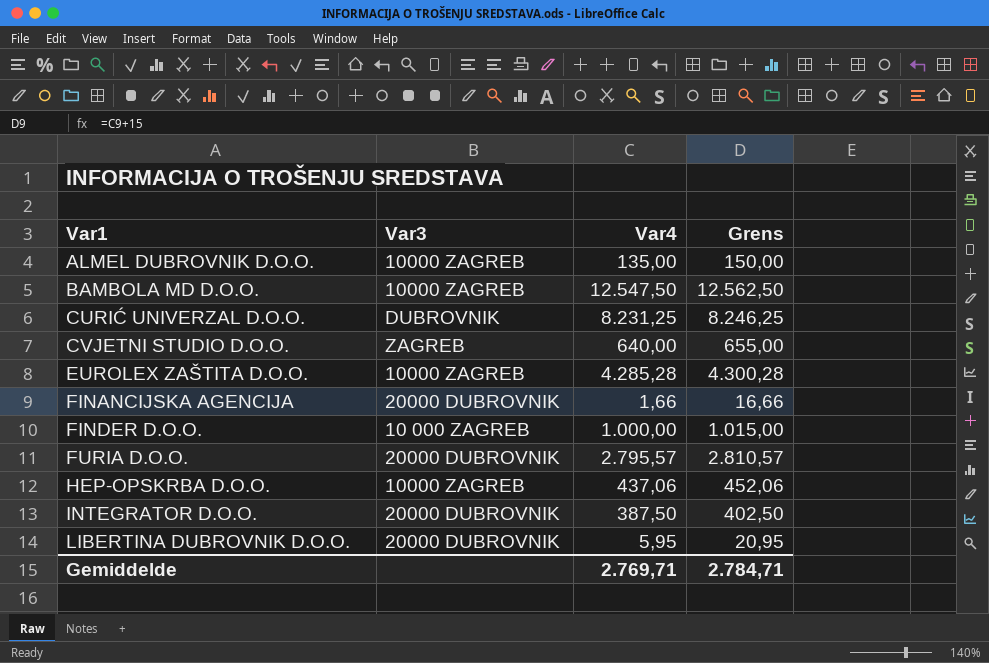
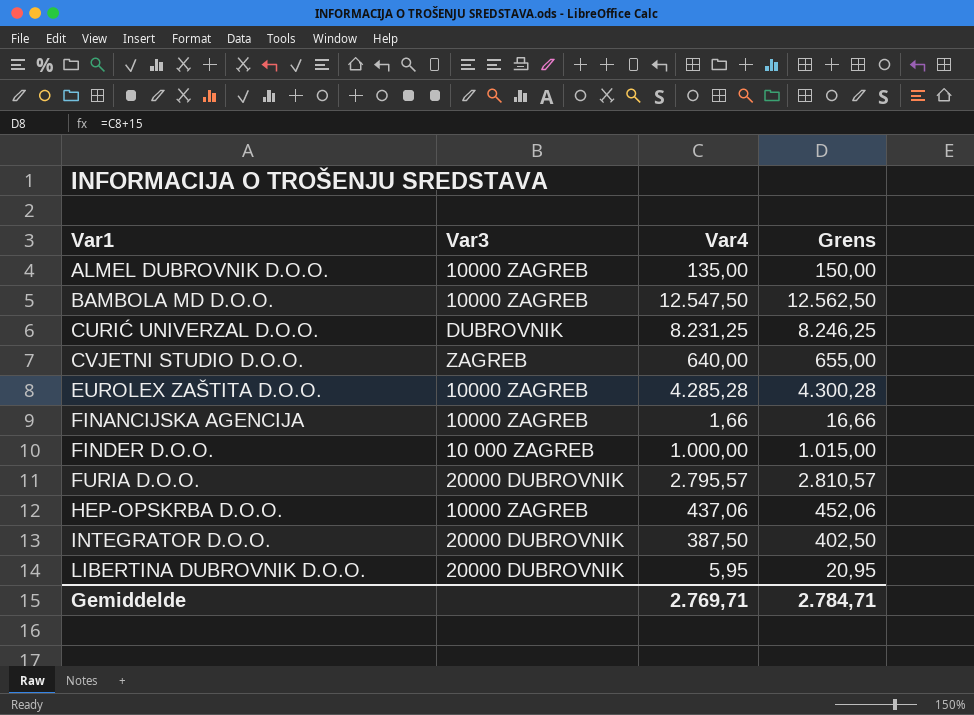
FINANCIJSKA AGENCIJA | Var3: 20000 DUBROVNIK -> 10000 ZAGREB

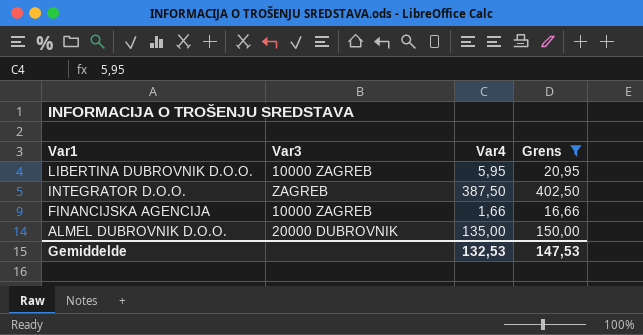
filter: none -> Grens <= 402,50
row order: Var1 ascending -> Var1 descending
LIBERTINA DUBROVNIK D.O.O. | Var3: 20000 DUBROVNIK -> 10000 ZAGREB
INTEGRATOR D.O.O. | Var3: 20000 DUBROVNIK -> ZAGREB
ALMEL DUBROVNIK D.O.O. | Var3: 10000 ZAGREB -> 20000 DUBROVNIK
Gemiddelde | Var4: 2.769,71 -> 132,53
Gemiddelde | Grens: 2.784,71 -> 147,53

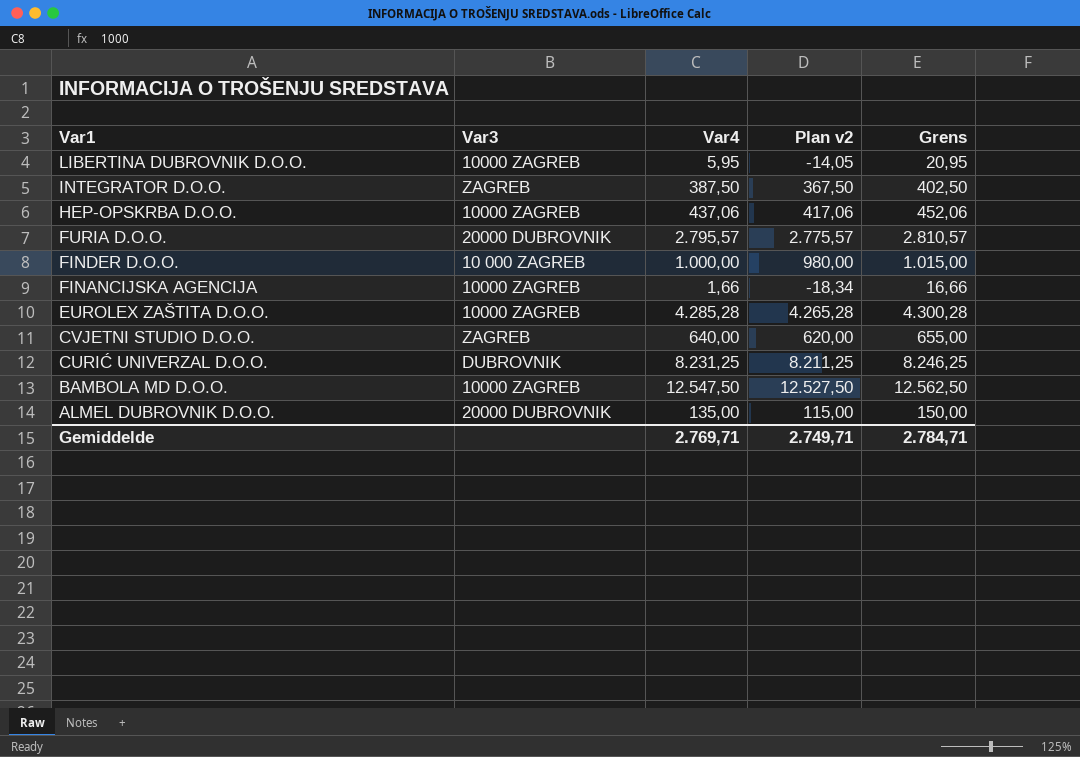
filter: Grens <= 402,50 -> none
column Plan v2 | formula: none -> [Var4] - 20
Gemiddelde | Var4: 132,53 -> 2.769,71
Gemiddelde | Grens: 147,53 -> 2.784,71

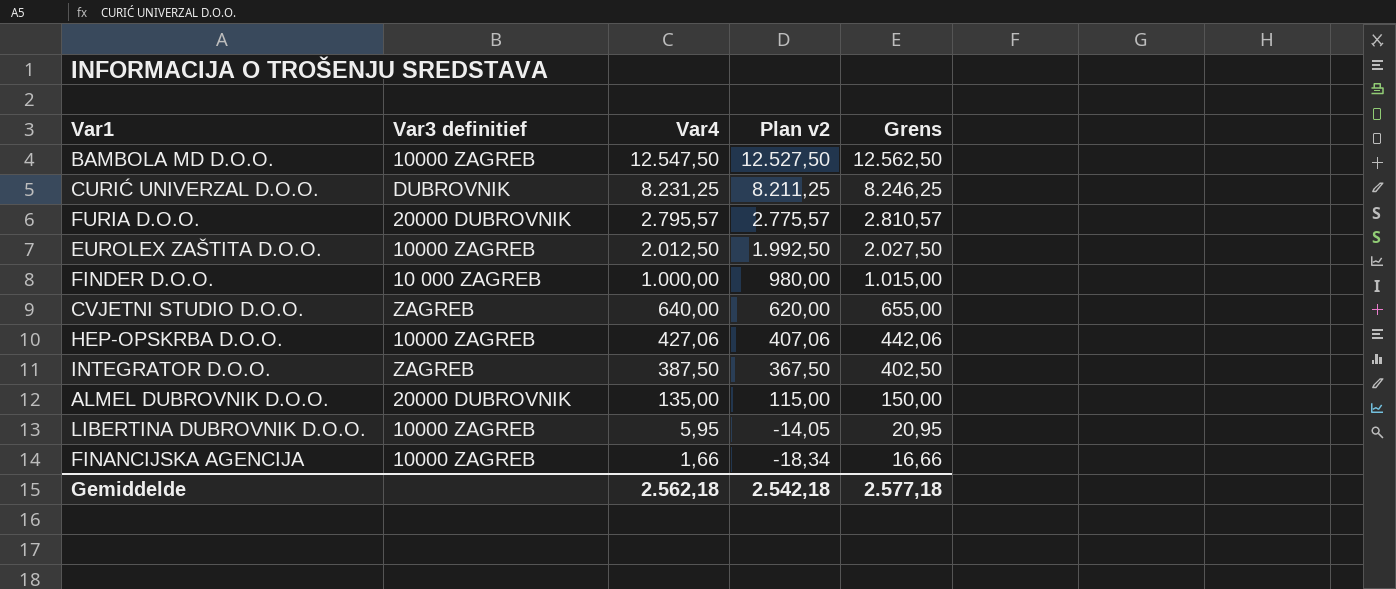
row order: Var1 descending -> Var4 descending
column name: Var3 -> Var3 definitief
EUROLEX ZAŠTITA D.O.O. | Var4: 4.285,28 -> 2.012,50
EUROLEX ZAŠTITA D.O.O. | Plan v2: 4.265,28 -> 1.992,50
EUROLEX ZAŠTITA D.O.O. | Grens: 4.300,28 -> 2.027,50
HEP-OPSKRBA D.O.O. | Var4: 437,06 -> 427,06
HEP-OPSKRBA D.O.O. | Plan v2: 417,06 -> 407,06
HEP-OPSKRBA D.O.O. | Grens: 452,06 -> 442,06
Gemiddelde | Var4: 2.769,71 -> 2.562,18
Gemiddelde | Plan v2: 2.749,71 -> 2.542,18
Gemiddelde | Grens: 2.784,71 -> 2.577,18

